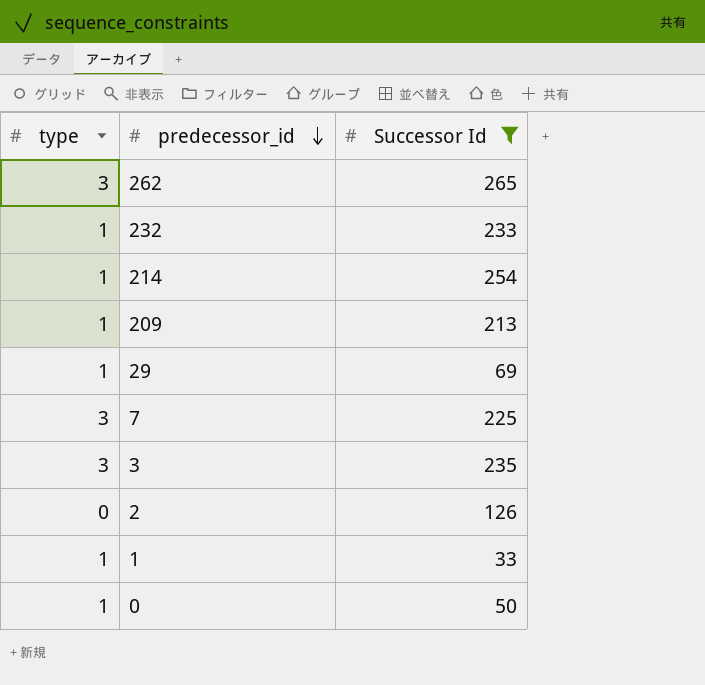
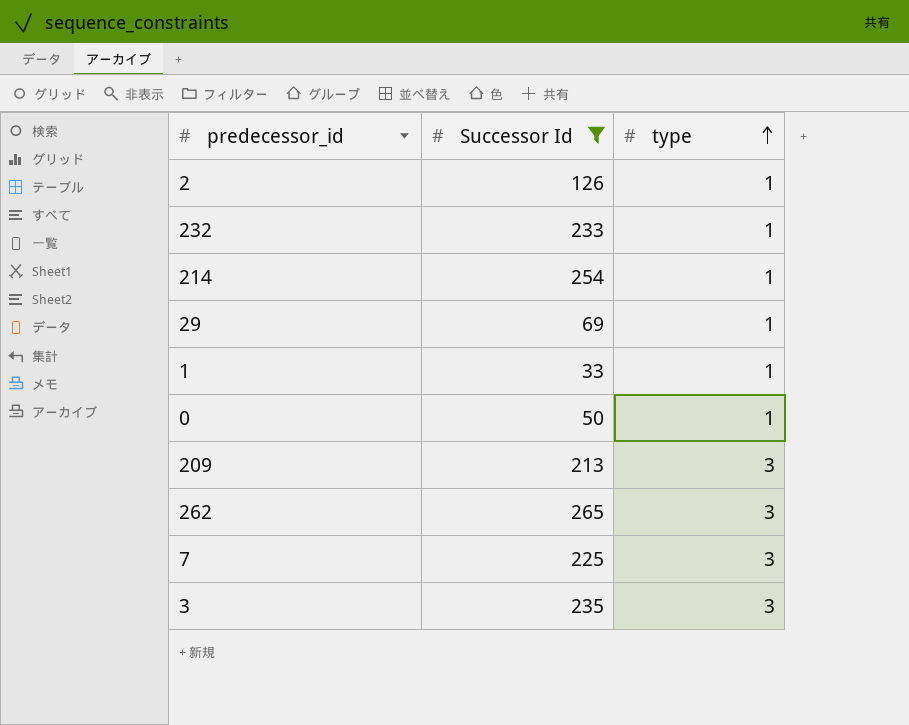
row order: predecessor_id descending -> type ascending
column type | position: 1 -> 3
2 | type: 0 -> 1
209 | type: 1 -> 3

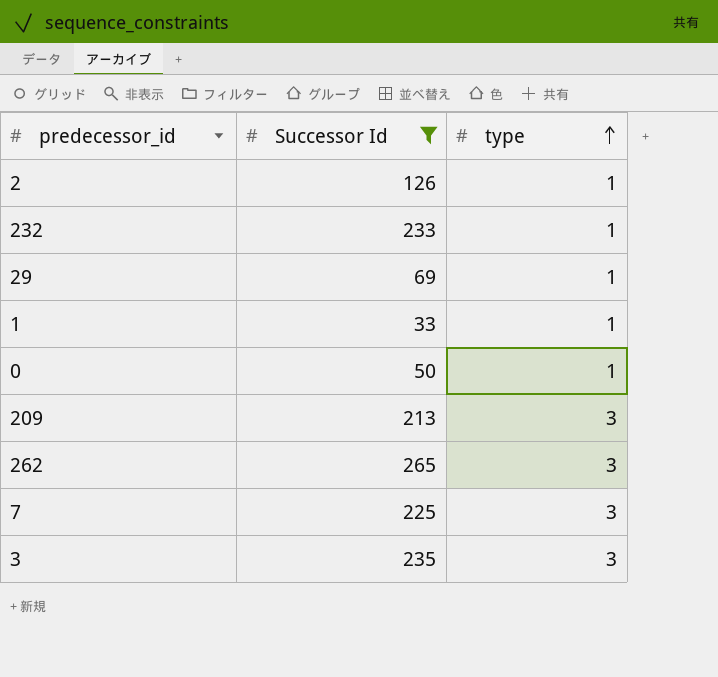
row 214: 254 | 1 -> none

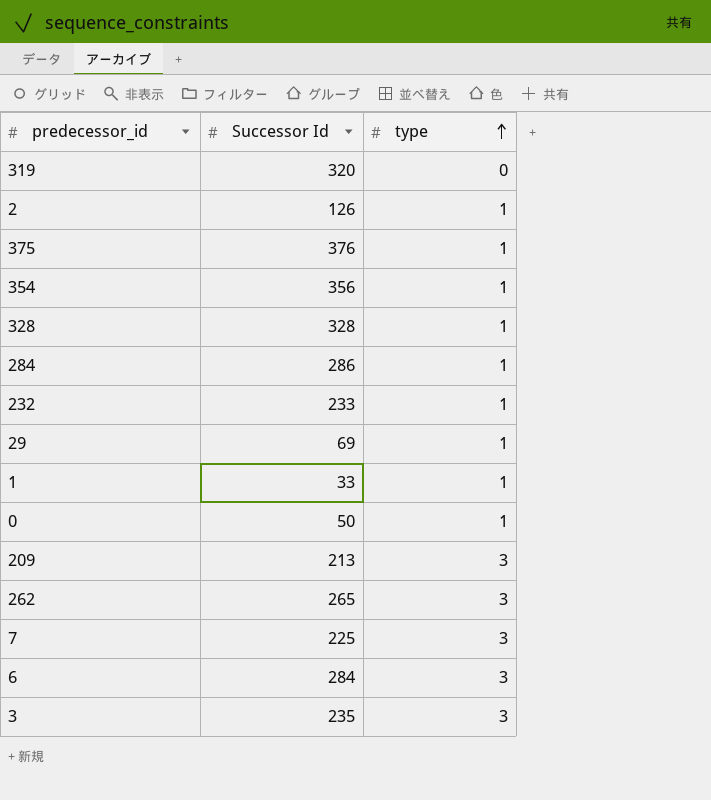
filter: Successor Id <= 265 -> none

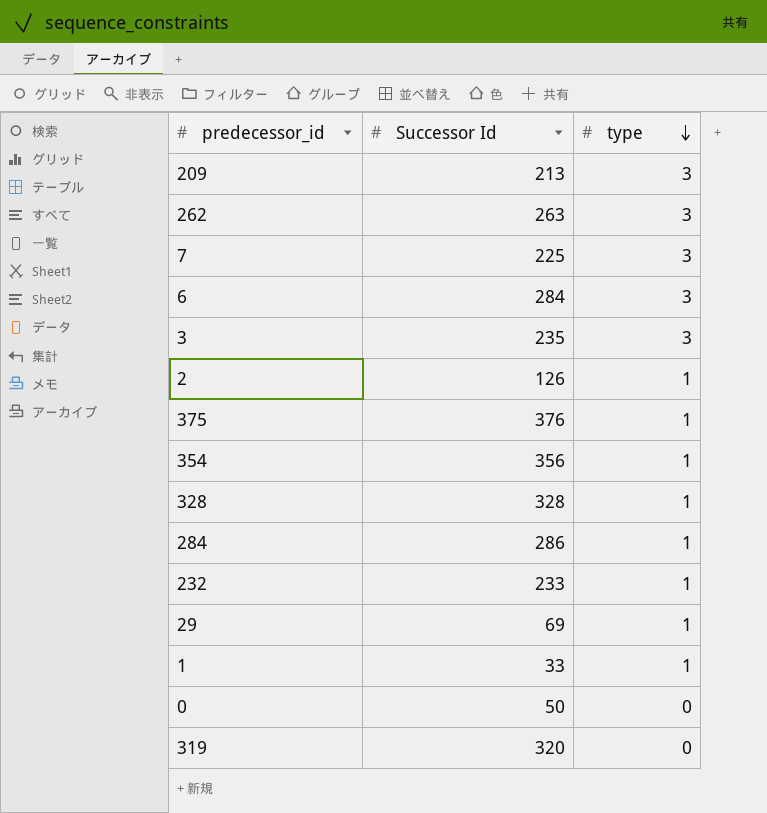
row order: type ascending -> type descending
262 | Successor Id: 265 -> 263
0 | type: 1 -> 0

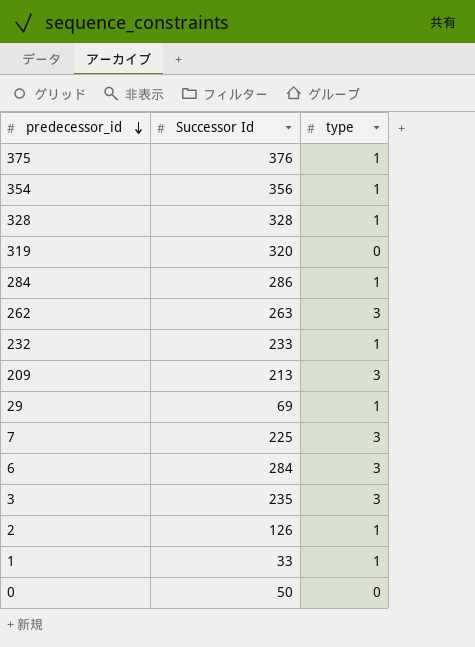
row order: type descending -> predecessor_id descending

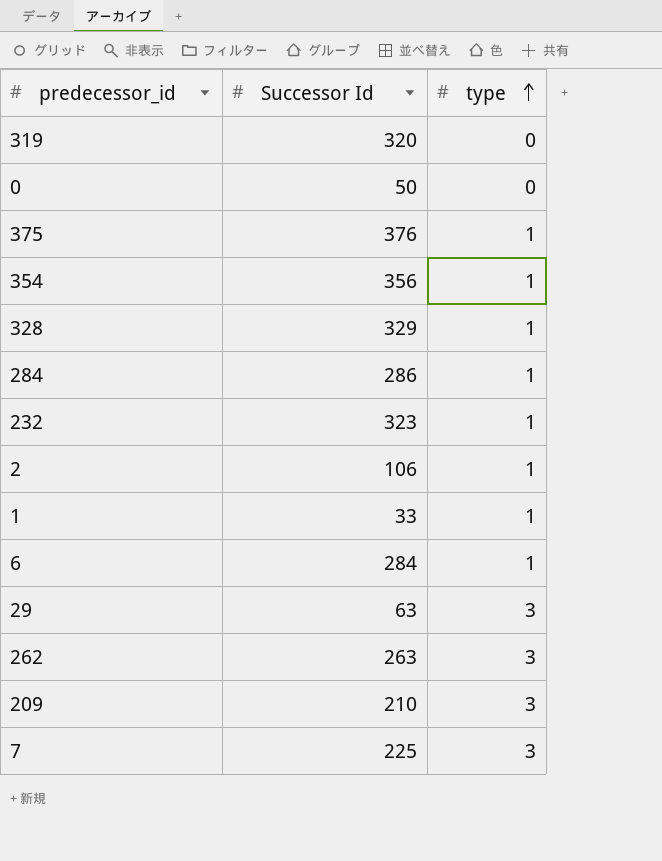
row order: predecessor_id descending -> type ascending
row 3: 235 | 3 -> none
328 | Successor Id: 328 -> 329
232 | Successor Id: 233 -> 323
2 | Successor Id: 126 -> 106
6 | type: 3 -> 1
29 | Successor Id: 69 -> 63
29 | type: 1 -> 3
209 | Successor Id: 213 -> 210

